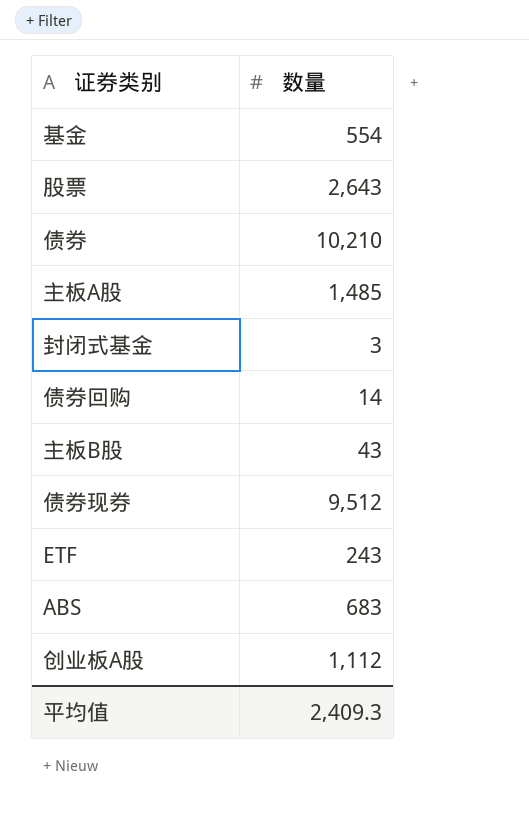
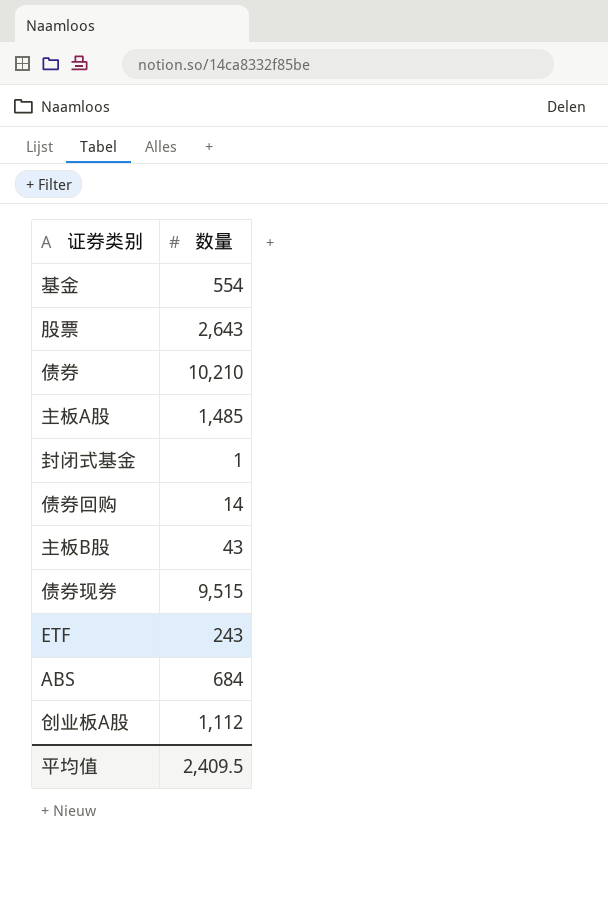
封闭式基金 | 数量: 3 -> 1
债券现券 | 数量: 9,512 -> 9,515
ABS | 数量: 683 -> 684
平均值 | 数量: 2,409.3 -> 2,409.5

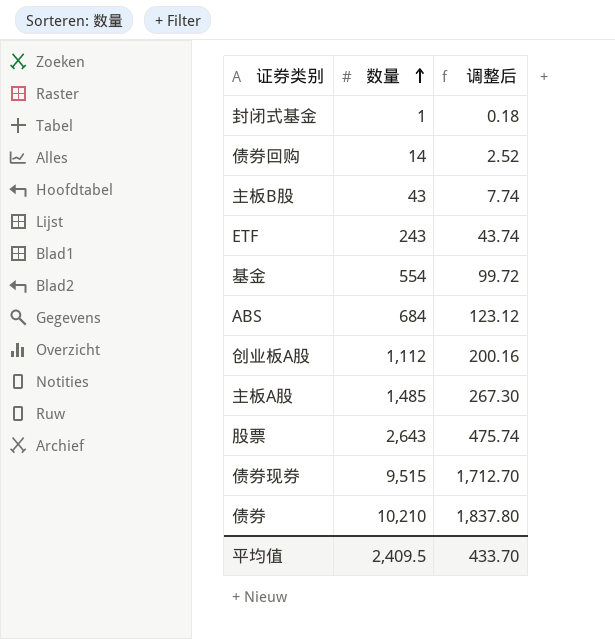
row order: none -> 数量 ascending
column 调整后 | formula: none -> [数量] * 0.18

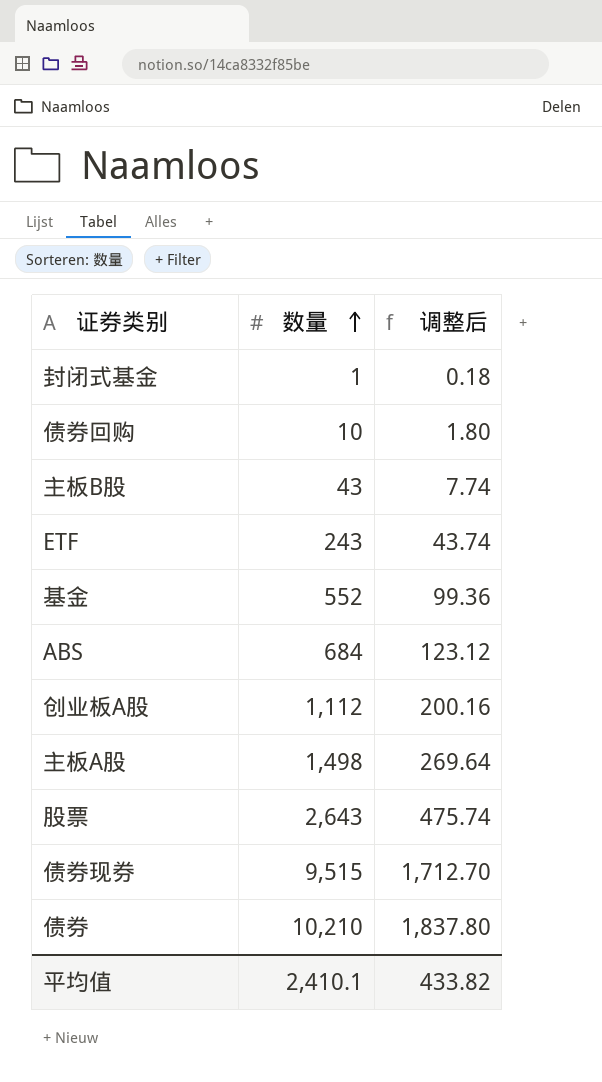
债券回购 | 数量: 14 -> 10
债券回购 | 调整后: 2.52 -> 1.80
基金 | 数量: 554 -> 552
基金 | 调整后: 99.72 -> 99.36
主板A股 | 数量: 1,485 -> 1,498
主板A股 | 调整后: 267.30 -> 269.64
平均值 | 数量: 2,409.5 -> 2,410.1
平均值 | 调整后: 433.70 -> 433.82

